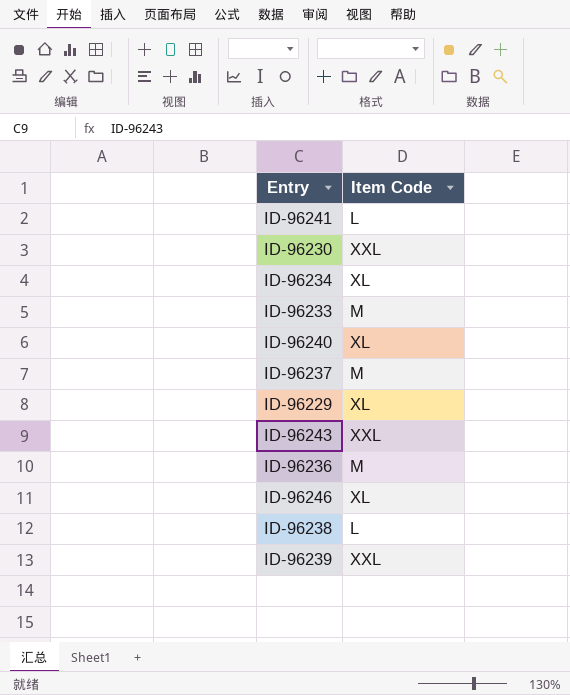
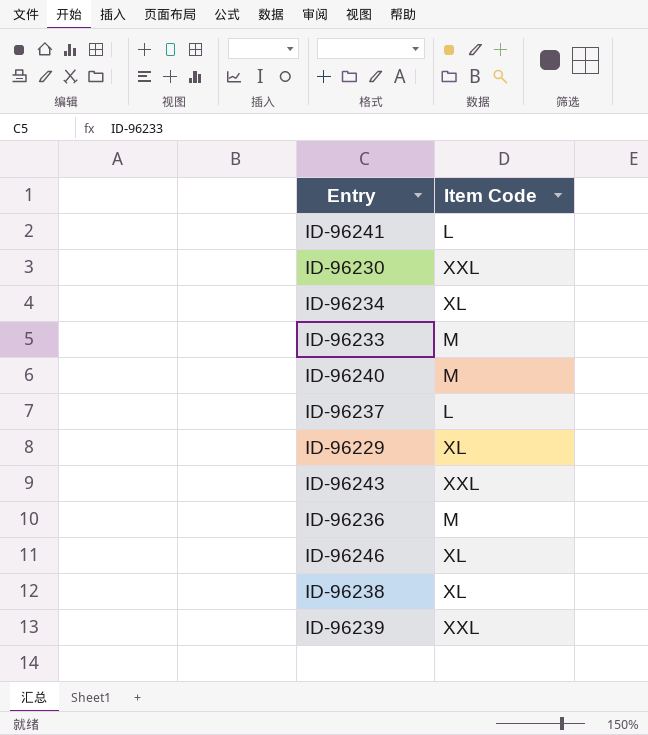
ID-96240 | Item Code: XL -> M
ID-96237 | Item Code: M -> L
ID-96238 | Item Code: L -> XL

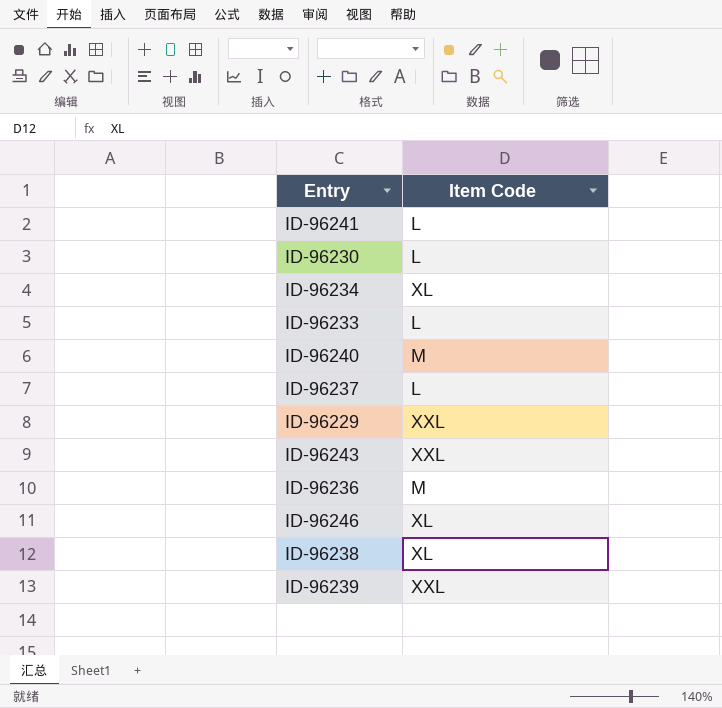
ID-96230 | Item Code: XXL -> L
ID-96233 | Item Code: M -> L
ID-96229 | Item Code: XL -> XXL

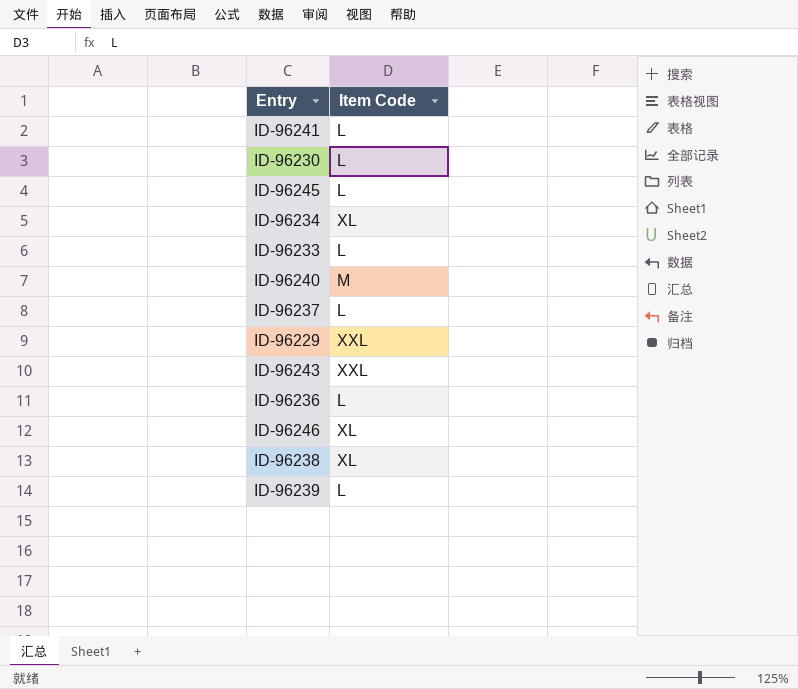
row ID-96245: none -> L
ID-96236 | Item Code: M -> L
ID-96239 | Item Code: XXL -> L

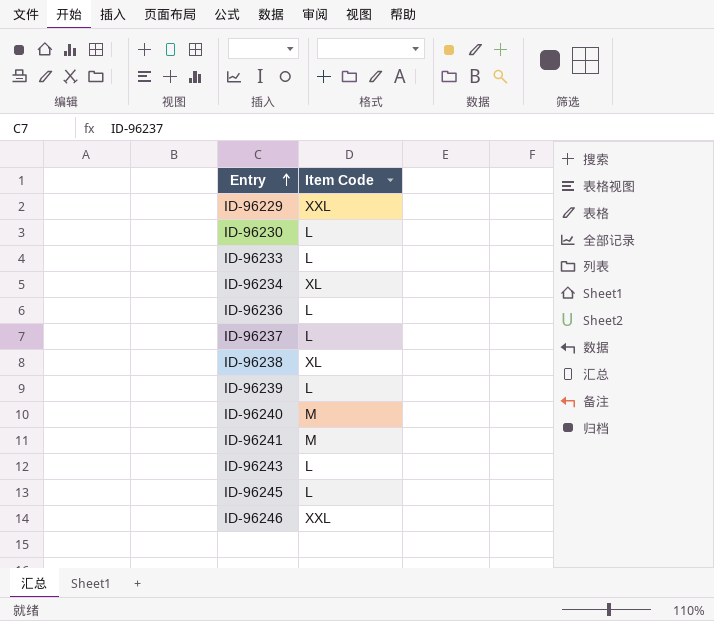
row order: none -> Entry ascending
ID-96241 | Item Code: L -> M
ID-96243 | Item Code: XXL -> L
ID-96246 | Item Code: XL -> XXL

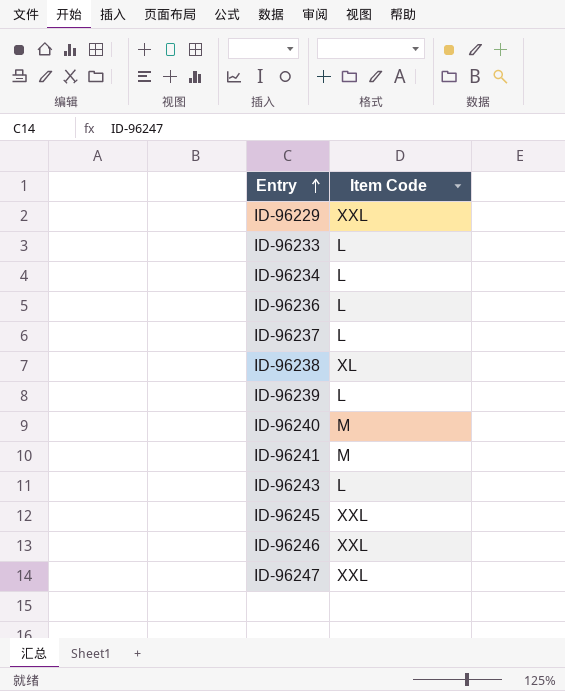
row ID-96230: L -> none
ID-96234 | Item Code: XL -> L
ID-96245 | Item Code: L -> XXL
row ID-96247: none -> XXL

